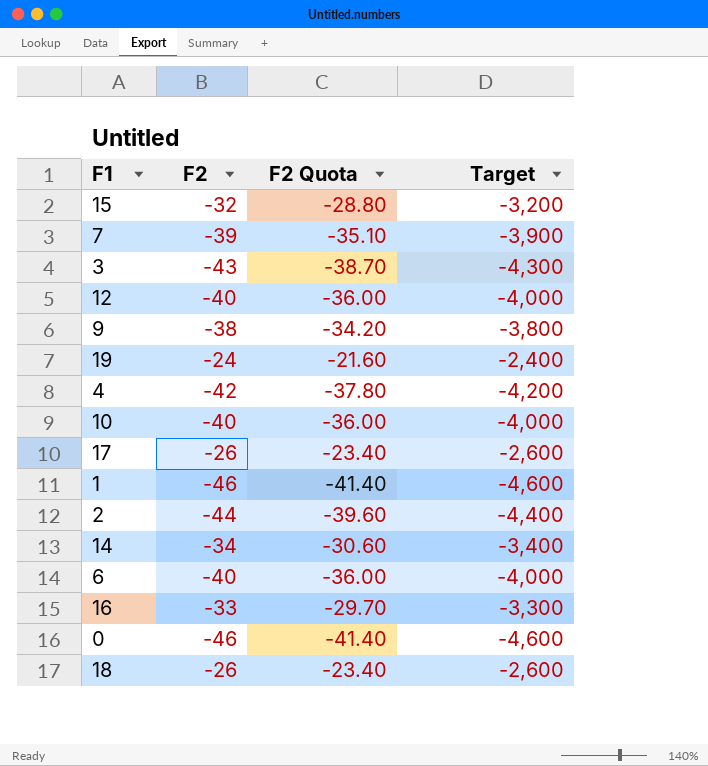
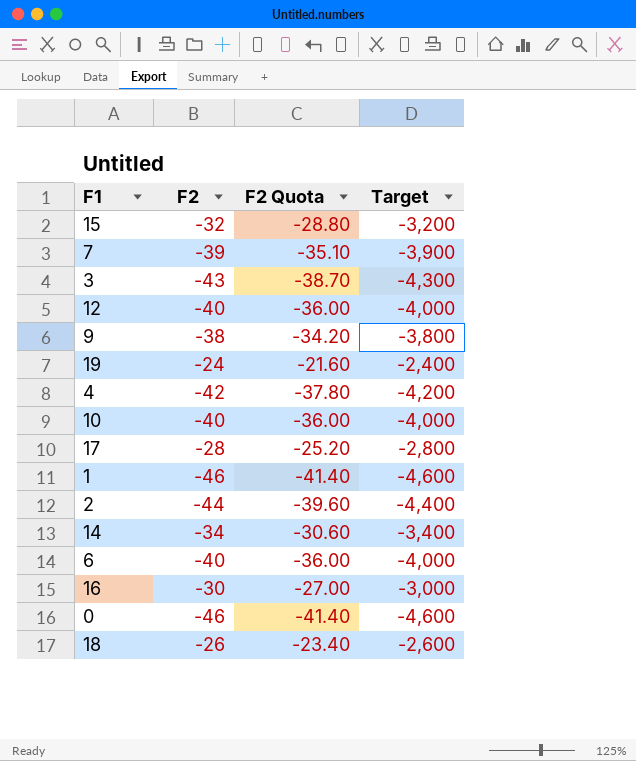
17 | F2: -26 -> -28
17 | F2 Quota: -23.40 -> -25.20
17 | Target: -2,600 -> -2,800
16 | F2: -33 -> -30
16 | F2 Quota: -29.70 -> -27.00
16 | Target: -3,300 -> -3,000

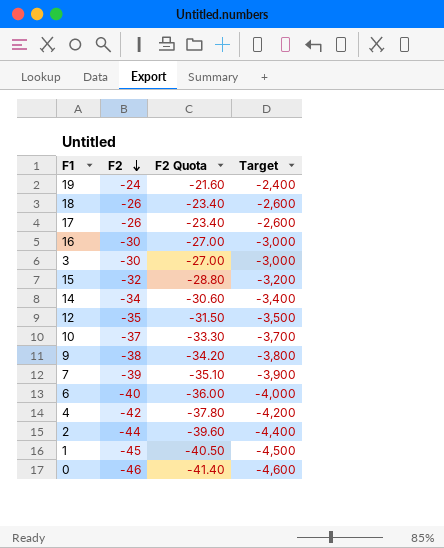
row order: none -> F2 descending
17 | F2: -28 -> -26
17 | F2 Quota: -25.20 -> -23.40
17 | Target: -2,800 -> -2,600
3 | F2: -43 -> -30
3 | F2 Quota: -38.70 -> -27.00
3 | Target: -4,300 -> -3,000
12 | F2: -40 -> -35
12 | F2 Quota: -36.00 -> -31.50
12 | Target: -4,000 -> -3,500
10 | F2: -40 -> -37
10 | F2 Quota: -36.00 -> -33.30
10 | Target: -4,000 -> -3,700
1 | F2: -46 -> -45
1 | F2 Quota: -41.40 -> -40.50
1 | Target: -4,600 -> -4,500

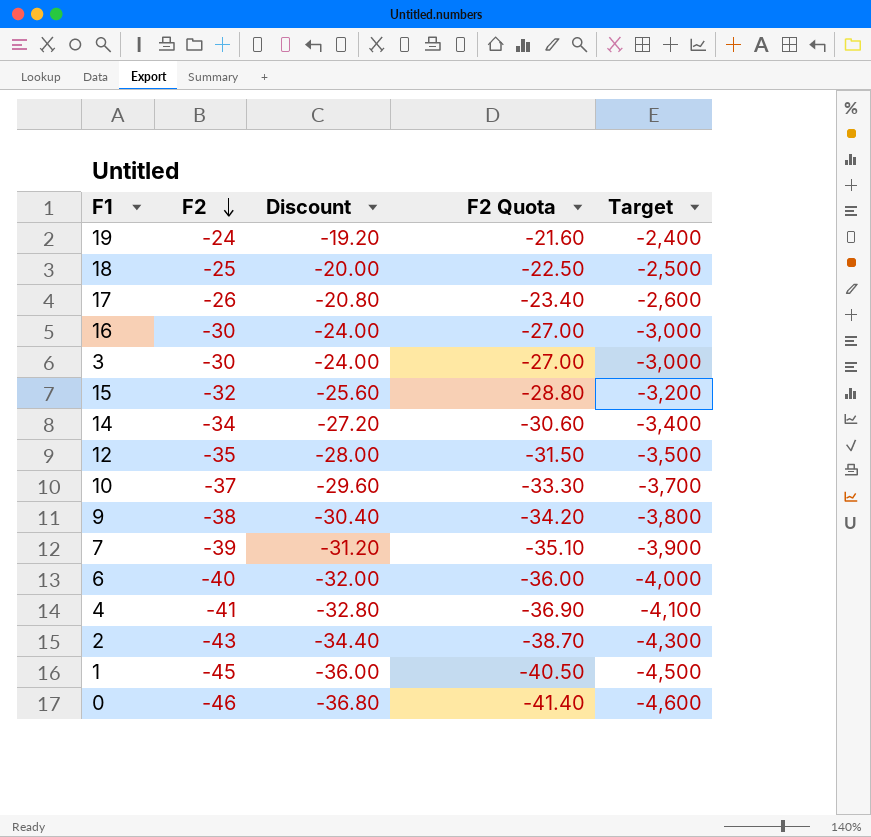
column Discount | formula: none -> [F2] * 0.8
18 | F2: -26 -> -25
18 | F2 Quota: -23.40 -> -22.50
18 | Target: -2,600 -> -2,500
4 | F2: -42 -> -41
4 | F2 Quota: -37.80 -> -36.90
4 | Target: -4,200 -> -4,100
2 | F2: -44 -> -43
2 | F2 Quota: -39.60 -> -38.70
2 | Target: -4,400 -> -4,300

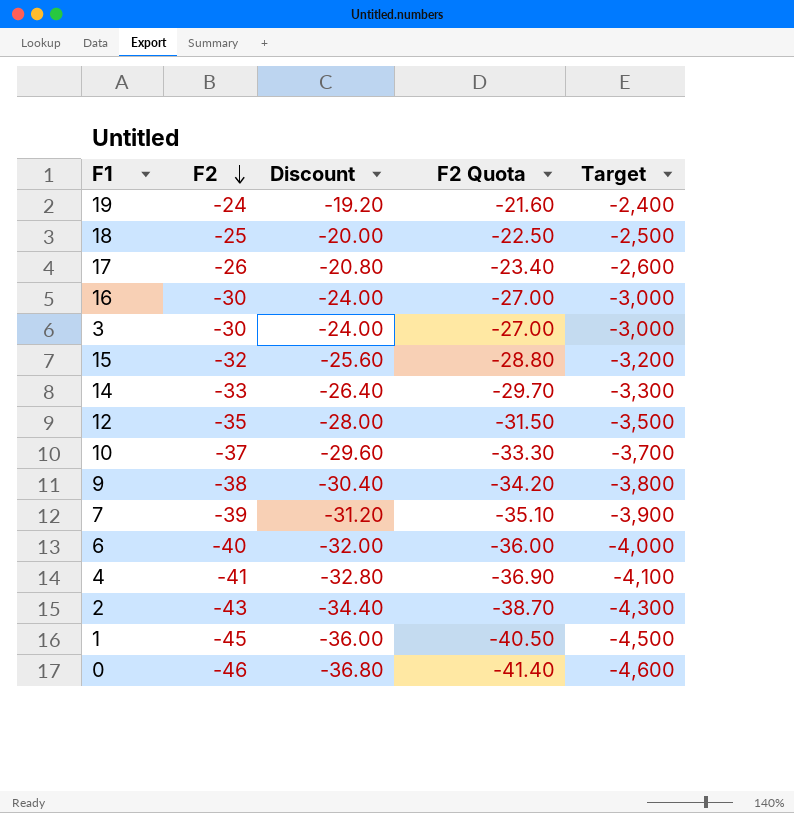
14 | F2: -34 -> -33
14 | Discount: -27.20 -> -26.40
14 | F2 Quota: -30.60 -> -29.70
14 | Target: -3,400 -> -3,300

